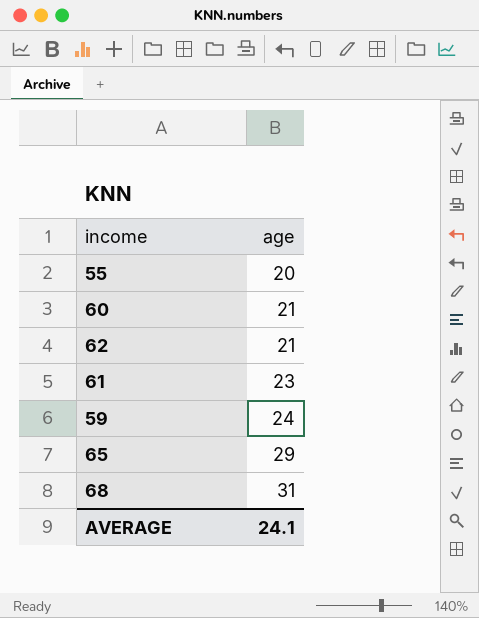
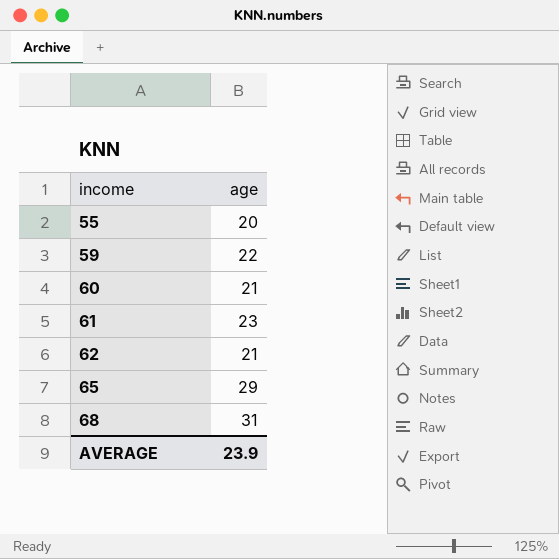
row order: age ascending -> income ascending
59 | age: 24 -> 22
AVERAGE | age: 24.1 -> 23.9

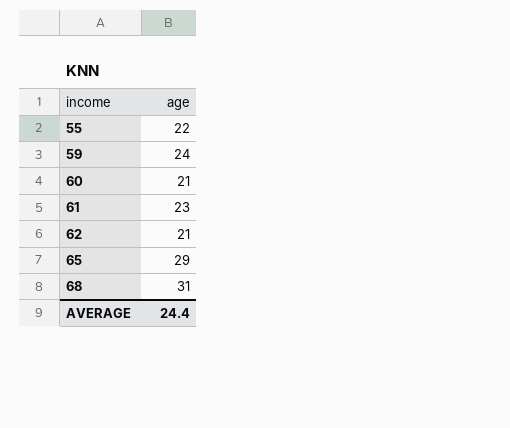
55 | age: 20 -> 22
59 | age: 22 -> 24
AVERAGE | age: 23.9 -> 24.4

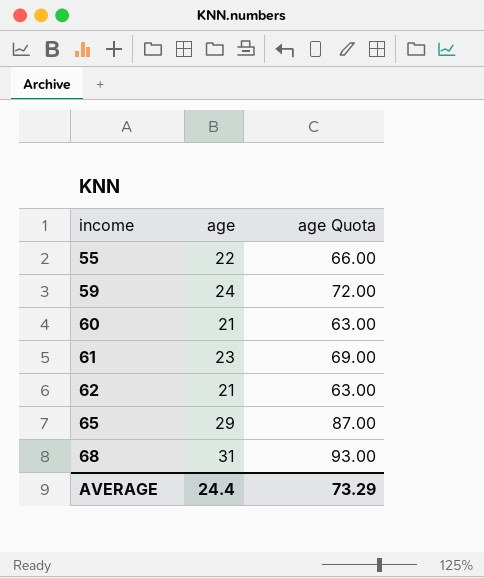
column age Quota | formula: none -> [age] * 3

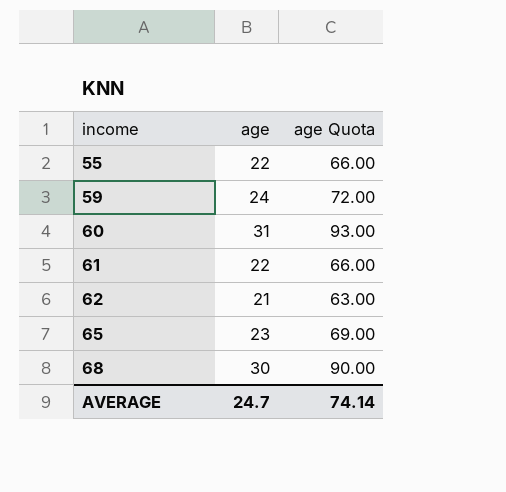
60 | age: 21 -> 31
60 | age Quota: 63.00 -> 93.00
61 | age: 23 -> 22
61 | age Quota: 69.00 -> 66.00
65 | age: 29 -> 23
65 | age Quota: 87.00 -> 69.00
68 | age: 31 -> 30
68 | age Quota: 93.00 -> 90.00
AVERAGE | age: 24.4 -> 24.7
AVERAGE | age Quota: 73.29 -> 74.14

